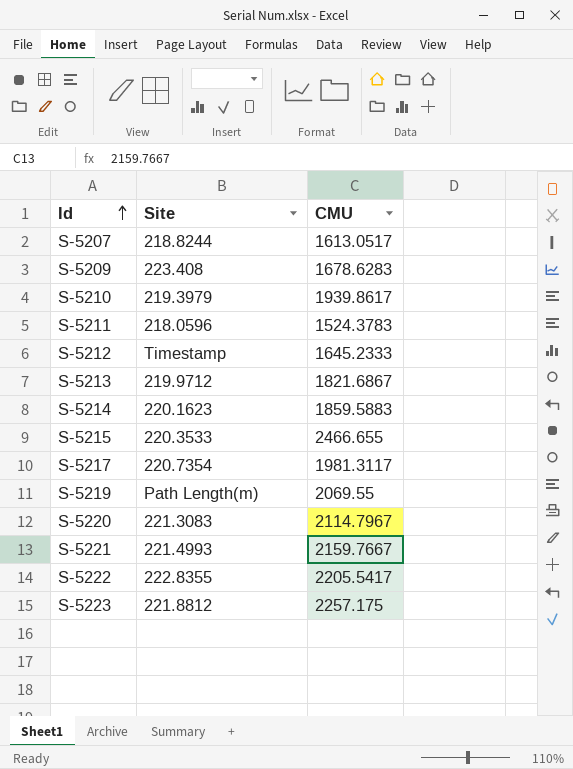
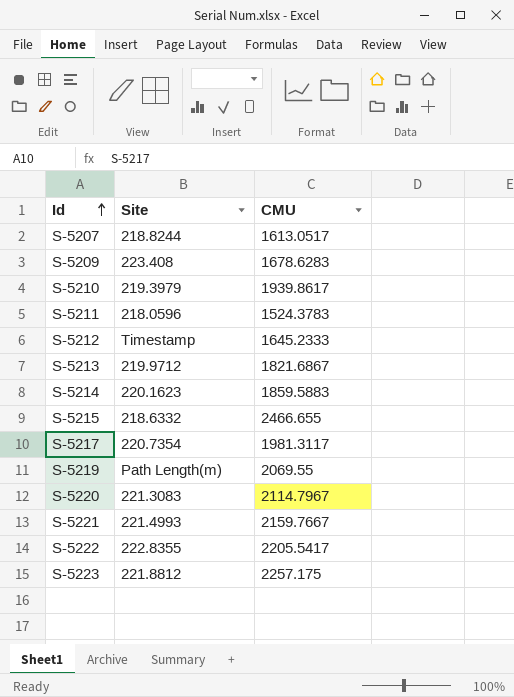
S-5215 | Site: 220.3533 -> 218.6332

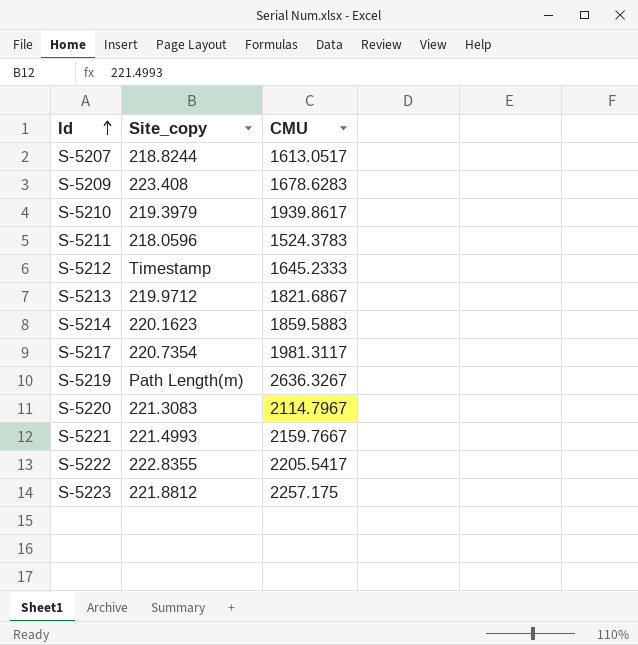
column name: Site -> Site_copy
row S-5215: 218.6332 | 2466.655 -> none
S-5219 | CMU: 2069.55 -> 2636.3267

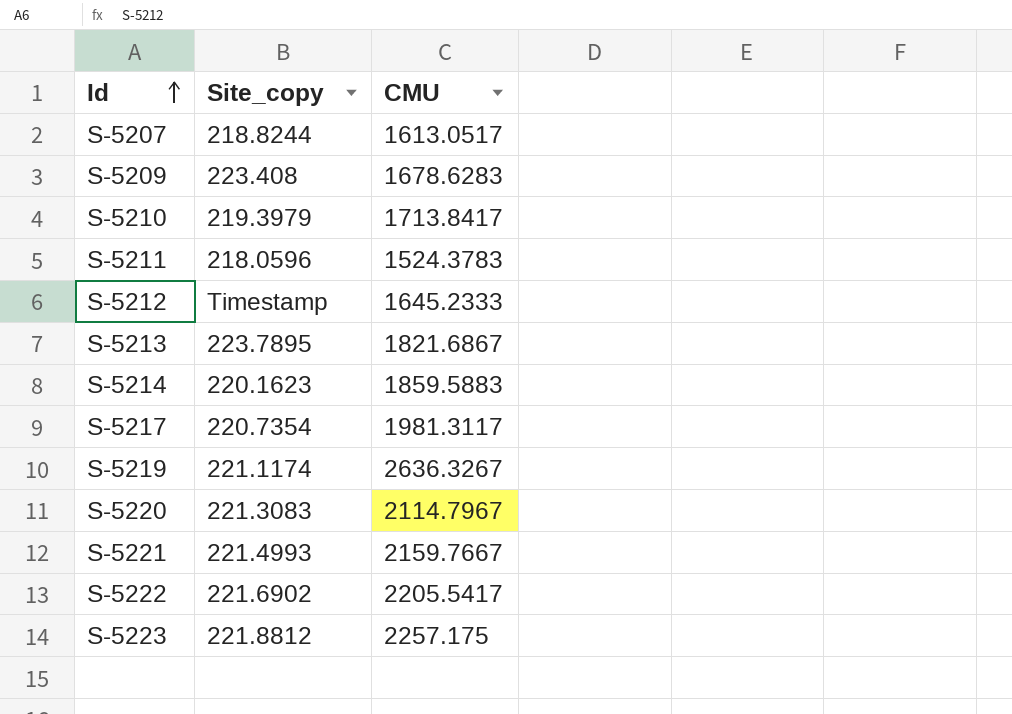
S-5210 | CMU: 1939.8617 -> 1713.8417
S-5213 | Site_copy: 219.9712 -> 223.7895
S-5219 | Site_copy: Path Length(m) -> 221.1174
S-5222 | Site_copy: 222.8355 -> 221.6902

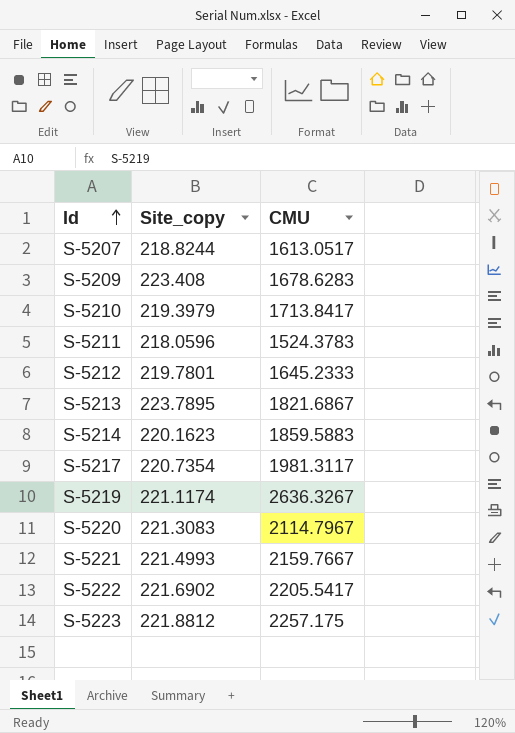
S-5212 | Site_copy: Timestamp -> 219.7801

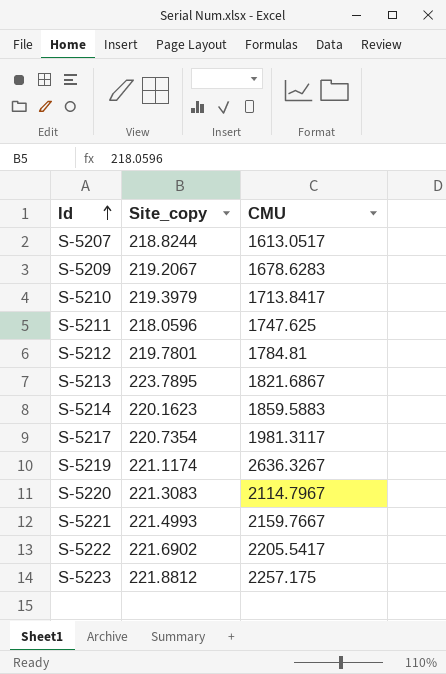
S-5209 | Site_copy: 223.408 -> 219.2067
S-5211 | CMU: 1524.3783 -> 1747.625
S-5212 | CMU: 1645.2333 -> 1784.81

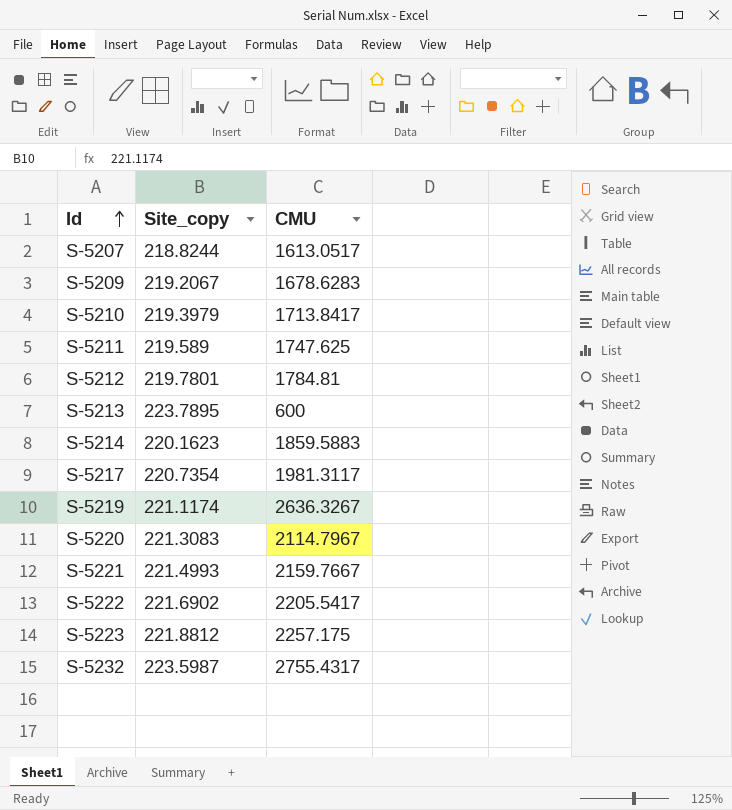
S-5211 | Site_copy: 218.0596 -> 219.589
S-5213 | CMU: 1821.6867 -> 600
row S-5232: none -> 223.5987 | 2755.4317

